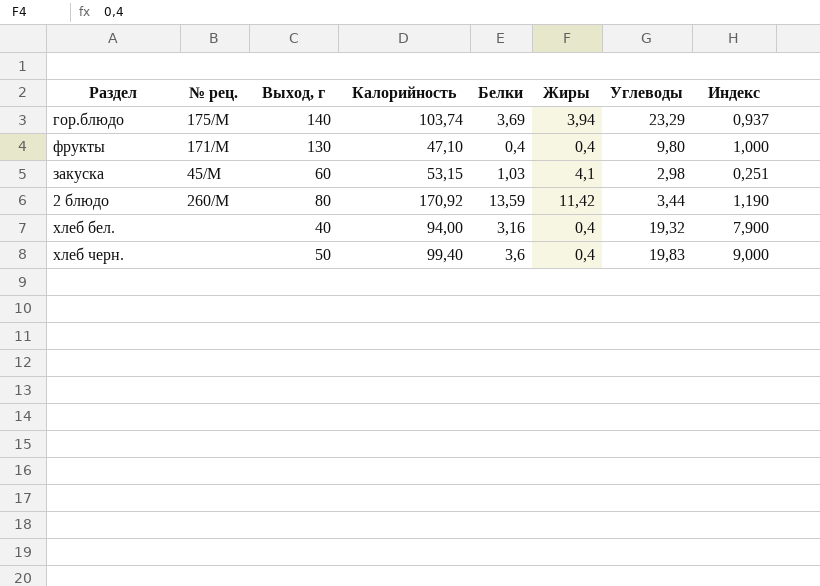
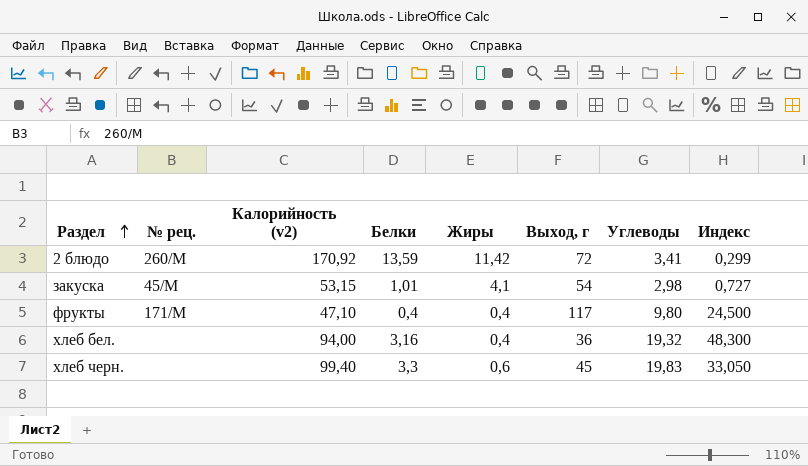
row order: none -> Раздел ascending
column name: Калорийность -> Калорийность (v2)
column Выход, г | position: 3 -> 6
column Индекс | formula: [Белки] / [Жиры] -> [Углеводы] / [Жиры]
row гор.блюдо: 175/М | 140 | 103,74 | 3,69 | 3,94 | 23,29 | 0,937 -> none
2 блюдо | Выход, г: 80 -> 72
2 блюдо | Углеводы: 3,44 -> 3,41
закуска | Белки: 1,03 -> 1,01
закуска | Выход, г: 60 -> 54
фрукты | Выход, г: 130 -> 117
хлеб бел. | Выход, г: 40 -> 36
хлеб черн. | Белки: 3,6 -> 3,3
хлеб черн. | Жиры: 0,4 -> 0,6
хлеб черн. | Выход, г: 50 -> 45

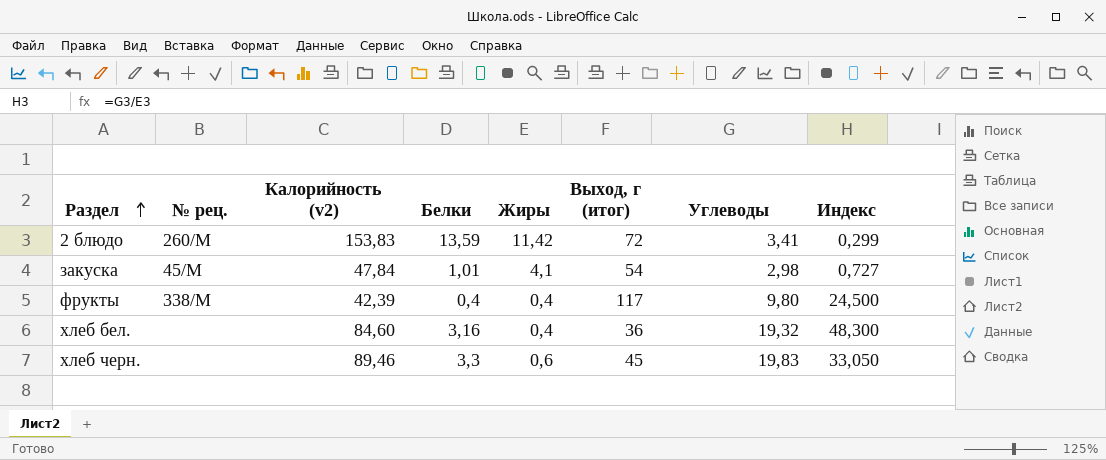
column name: Выход, г -> Выход, г (итог)
2 блюдо | Калорийность (v2): 170,92 -> 153,83
закуска | Калорийность (v2): 53,15 -> 47,84
фрукты | № рец.: 171/М -> 338/М
фрукты | Калорийность (v2): 47,10 -> 42,39
хлеб бел. | Калорийность (v2): 94,00 -> 84,60
хлеб черн. | Калорийность (v2): 99,40 -> 89,46

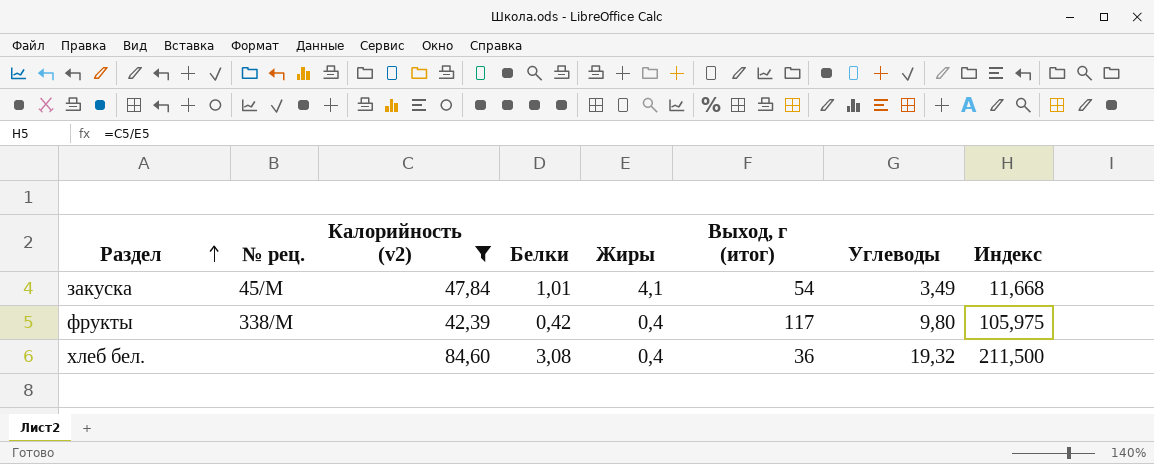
filter: none -> Калорийность (v2) <= 84,60
column Индекс | formula: [Углеводы] / [Жиры] -> [Калорийность (v2)] / [Жиры]
закуска | Углеводы: 2,98 -> 3,49
фрукты | Белки: 0,4 -> 0,42
хлеб бел. | Белки: 3,16 -> 3,08

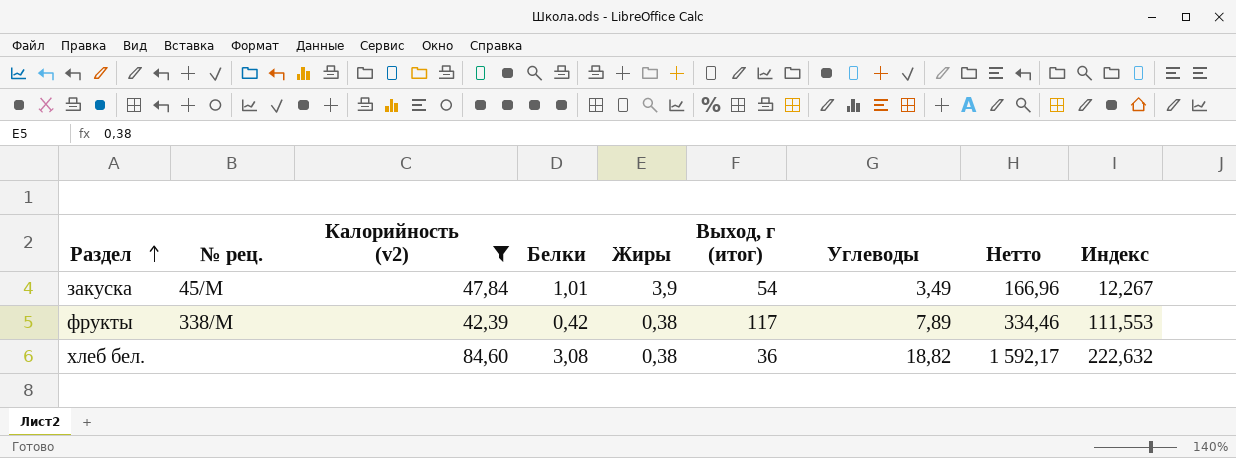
column Нетто | formula: none -> [Калорийность (v2)] * [Углеводы]
закуска | Жиры: 4,1 -> 3,9
закуска | Индекс: 11,668 -> 12,267
фрукты | Жиры: 0,4 -> 0,38
фрукты | Углеводы: 9,80 -> 7,89
фрукты | Индекс: 105,975 -> 111,553
хлеб бел. | Жиры: 0,4 -> 0,38
хлеб бел. | Углеводы: 19,32 -> 18,82
хлеб бел. | Индекс: 211,500 -> 222,632

